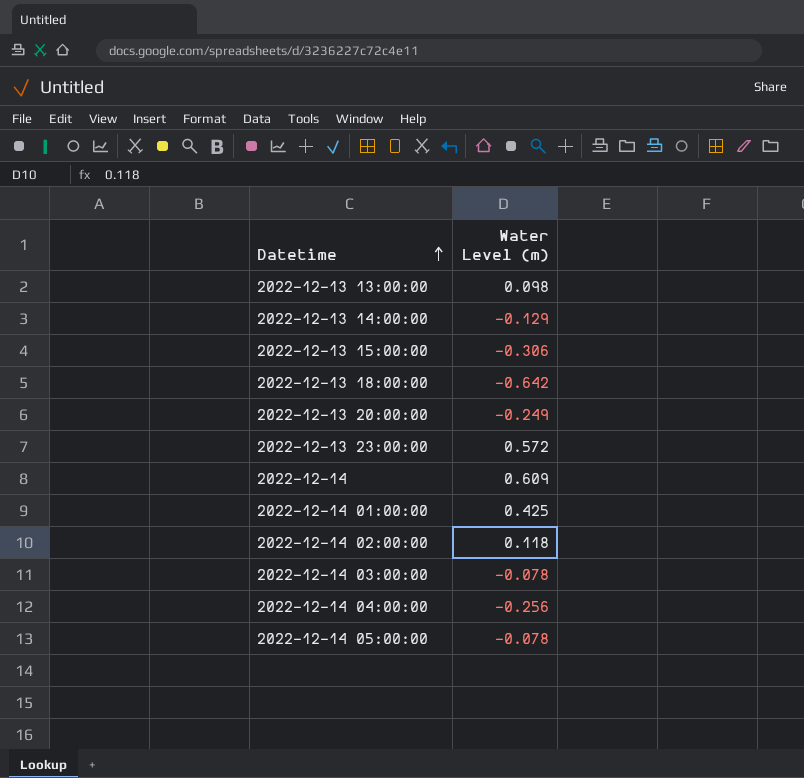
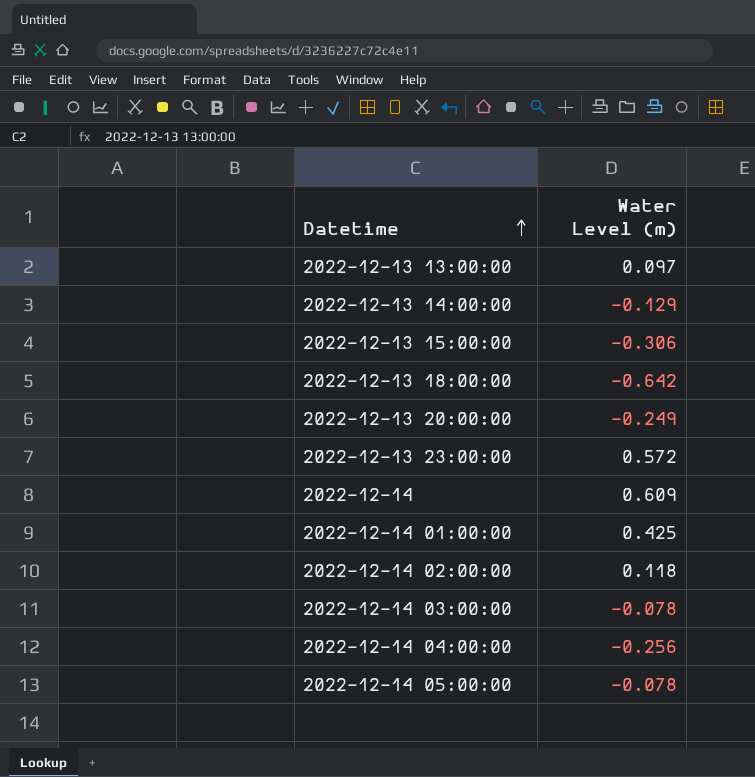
2022-12-13 13:00:00 | Water Level (m): 0.098 -> 0.097

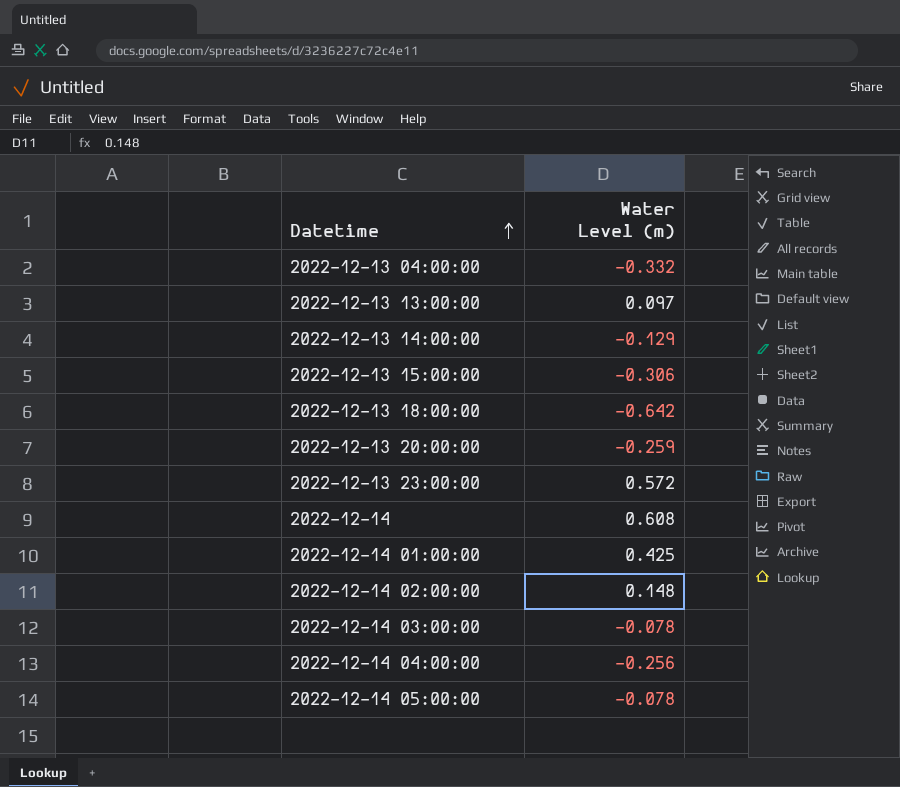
row 2022-12-13 04:00:00: none -> -0.332
2022-12-13 20:00:00 | Water Level (m): -0.249 -> -0.259
2022-12-14 | Water Level (m): 0.609 -> 0.608
2022-12-14 02:00:00 | Water Level (m): 0.118 -> 0.148

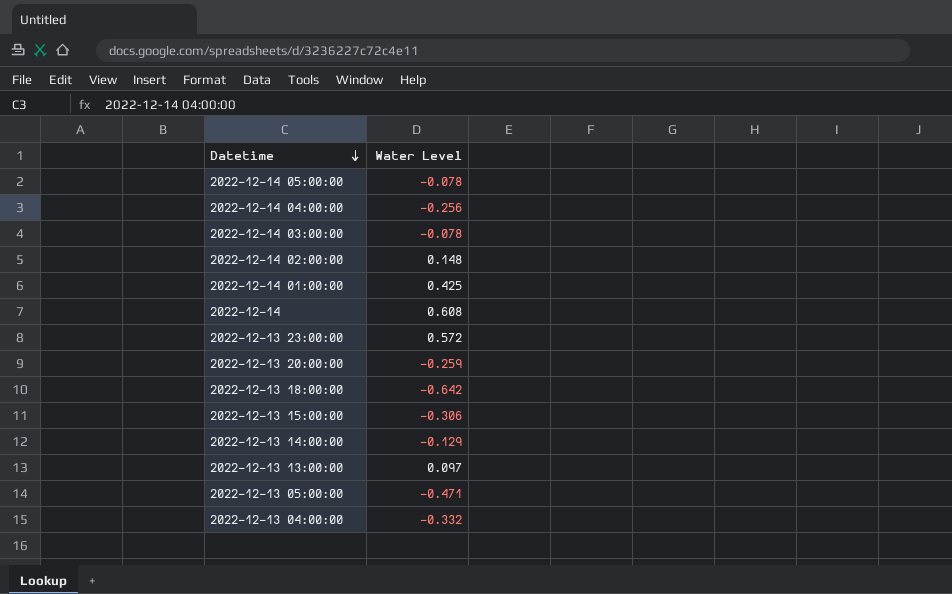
row order: Datetime ascending -> Datetime descending
column name: Water Level (m) -> Water Level
row 2022-12-13 05:00:00: none -> -0.471

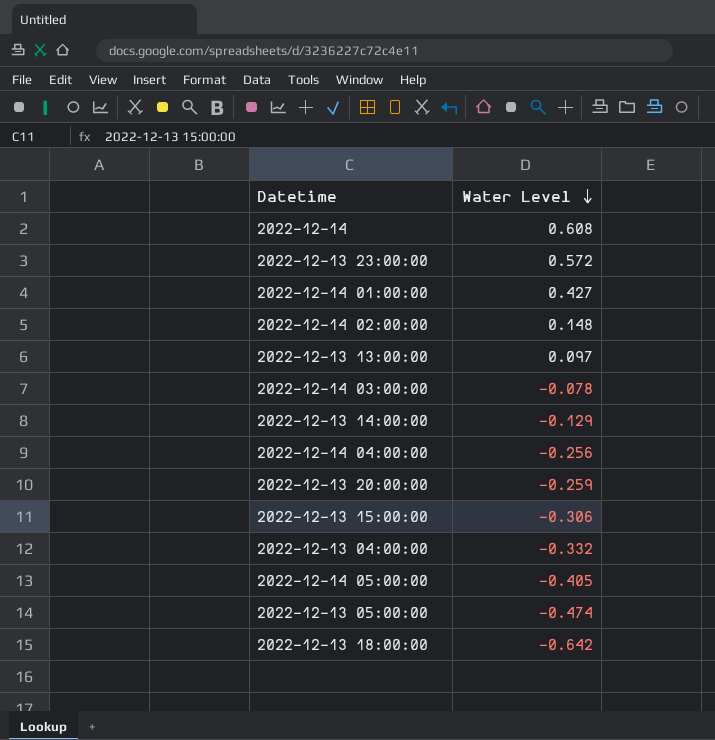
row order: Datetime descending -> Water Level descending
2022-12-14 01:00:00 | Water Level: 0.425 -> 0.427
2022-12-14 05:00:00 | Water Level: -0.078 -> -0.405
2022-12-13 05:00:00 | Water Level: -0.471 -> -0.474

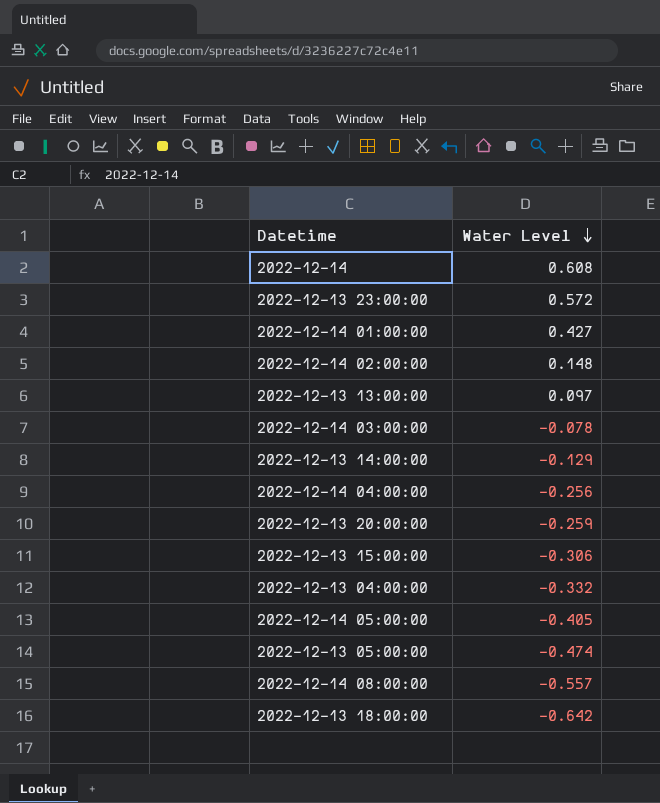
row 2022-12-14 08:00:00: none -> -0.557

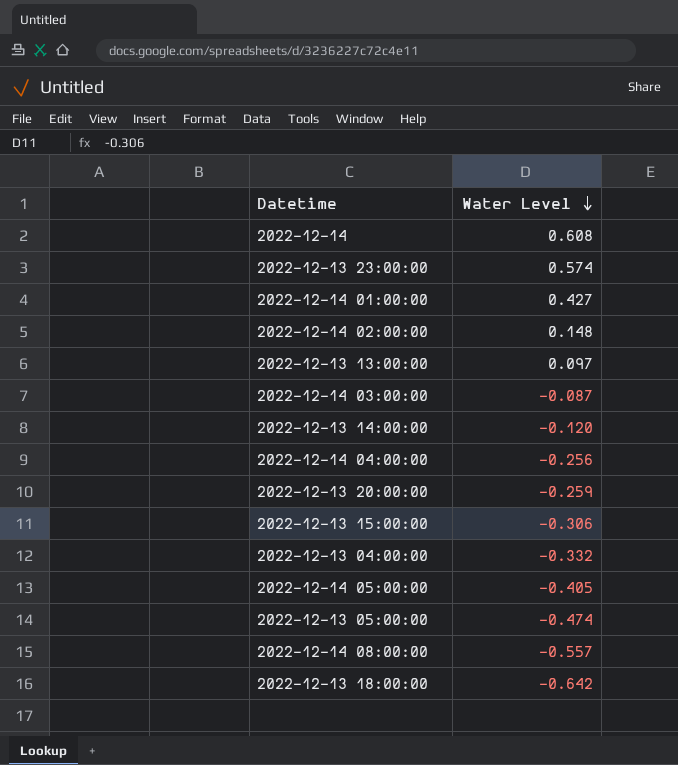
2022-12-13 23:00:00 | Water Level: 0.572 -> 0.574
2022-12-14 03:00:00 | Water Level: -0.078 -> -0.087
2022-12-13 14:00:00 | Water Level: -0.129 -> -0.120

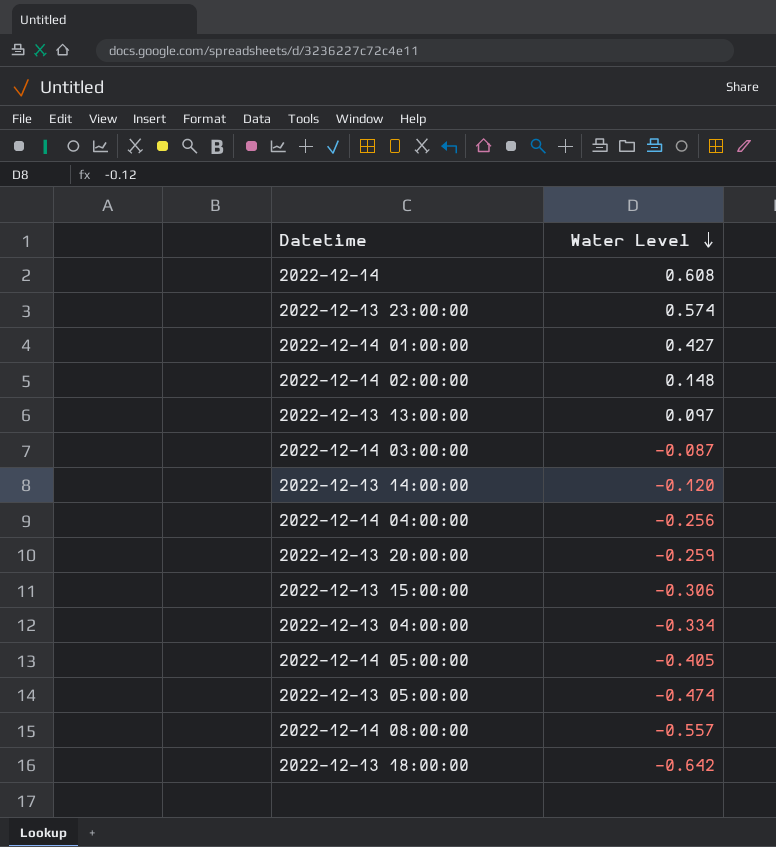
2022-12-13 04:00:00 | Water Level: -0.332 -> -0.334

